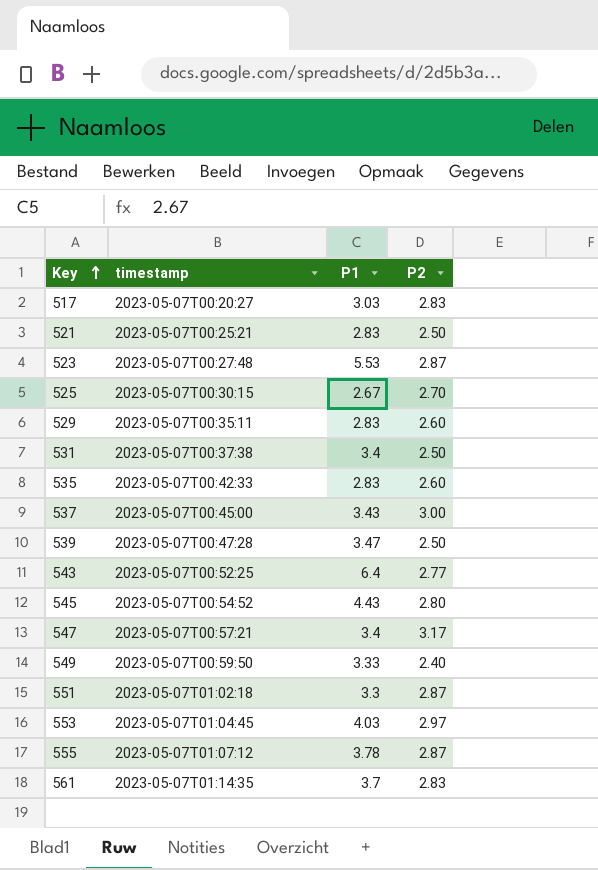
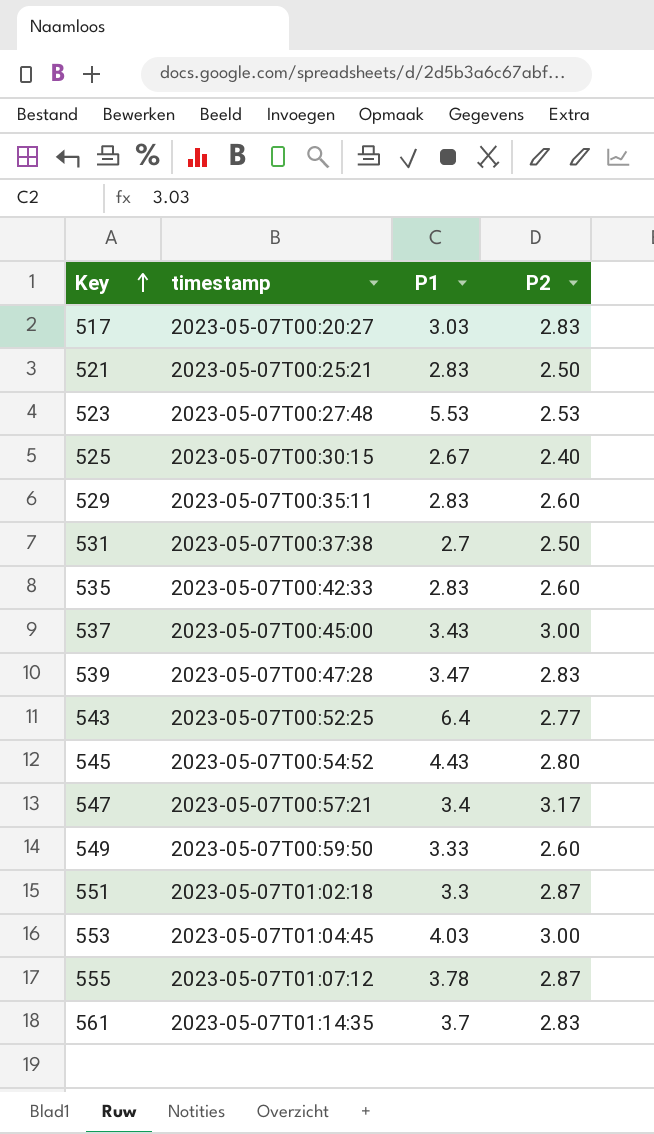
523 | P2: 2.87 -> 2.53
525 | P2: 2.70 -> 2.40
531 | P1: 3.4 -> 2.7
539 | P2: 2.50 -> 2.83
549 | P2: 2.40 -> 2.60
553 | P2: 2.97 -> 3.00

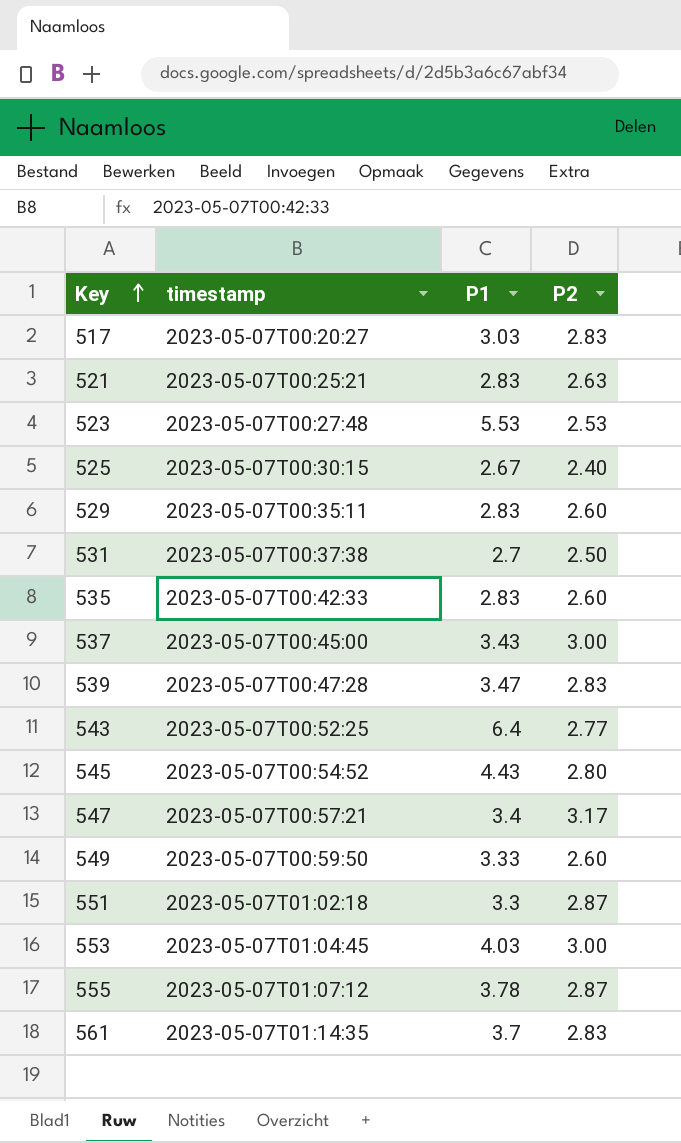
521 | P2: 2.50 -> 2.63

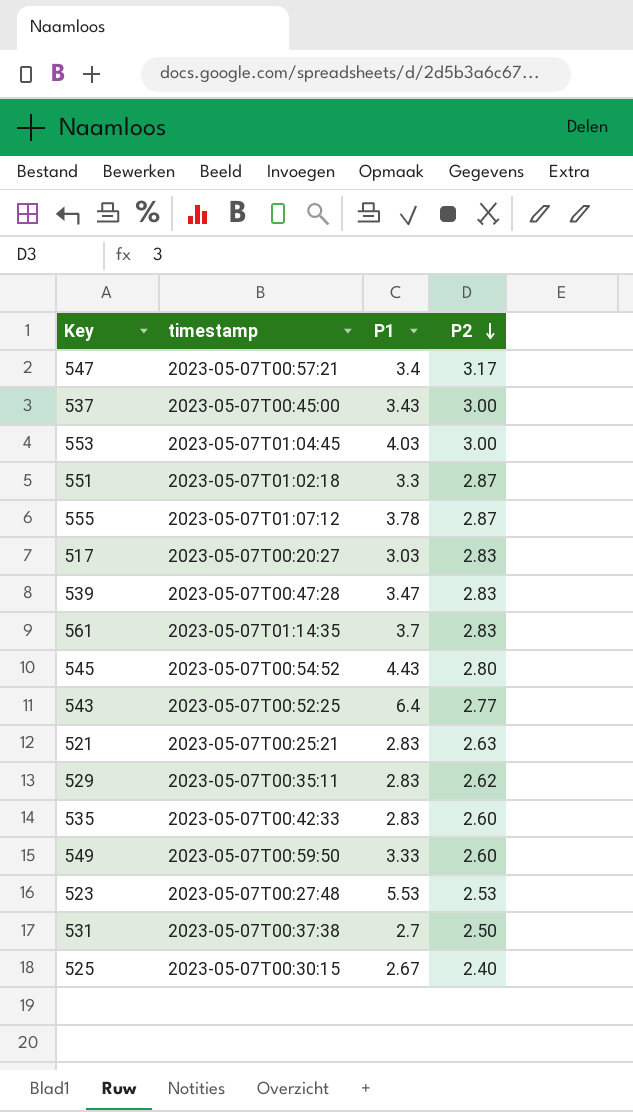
row order: Key ascending -> P2 descending
529 | P2: 2.60 -> 2.62

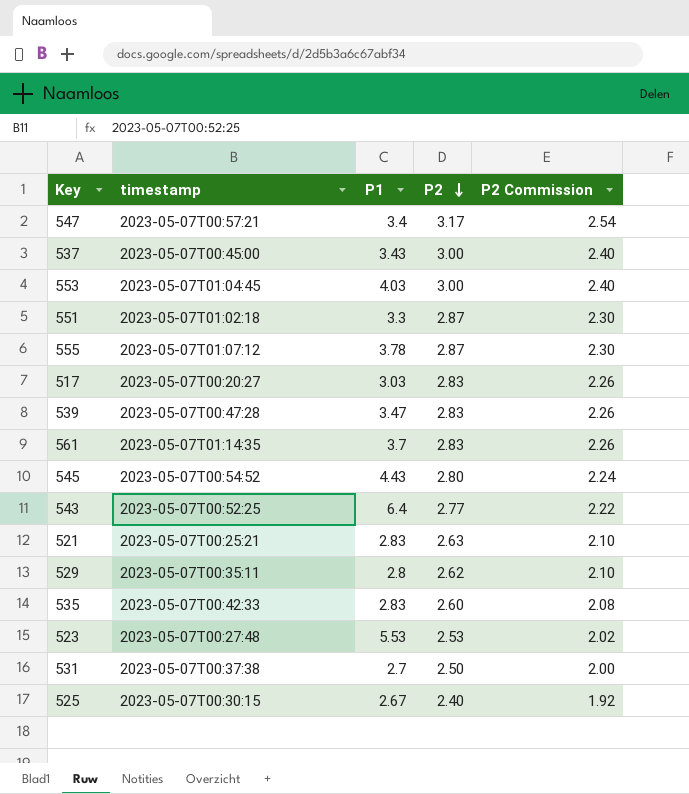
column P2 Commission | formula: none -> [P2] * 0.8
row 549: 2023-05-07T00:59:50 | 3.33 | 2.60 -> none
529 | P1: 2.83 -> 2.8

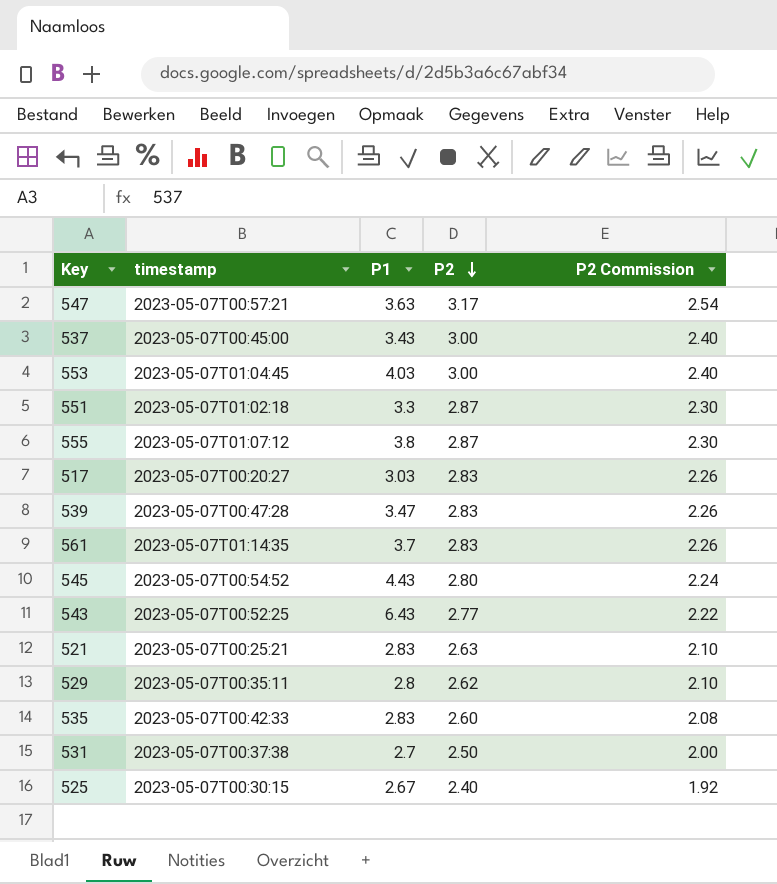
row 523: 2023-05-07T00:27:48 | 5.53 | 2.53 | 2.02 -> none
547 | P1: 3.4 -> 3.63
555 | P1: 3.78 -> 3.8
543 | P1: 6.4 -> 6.43

